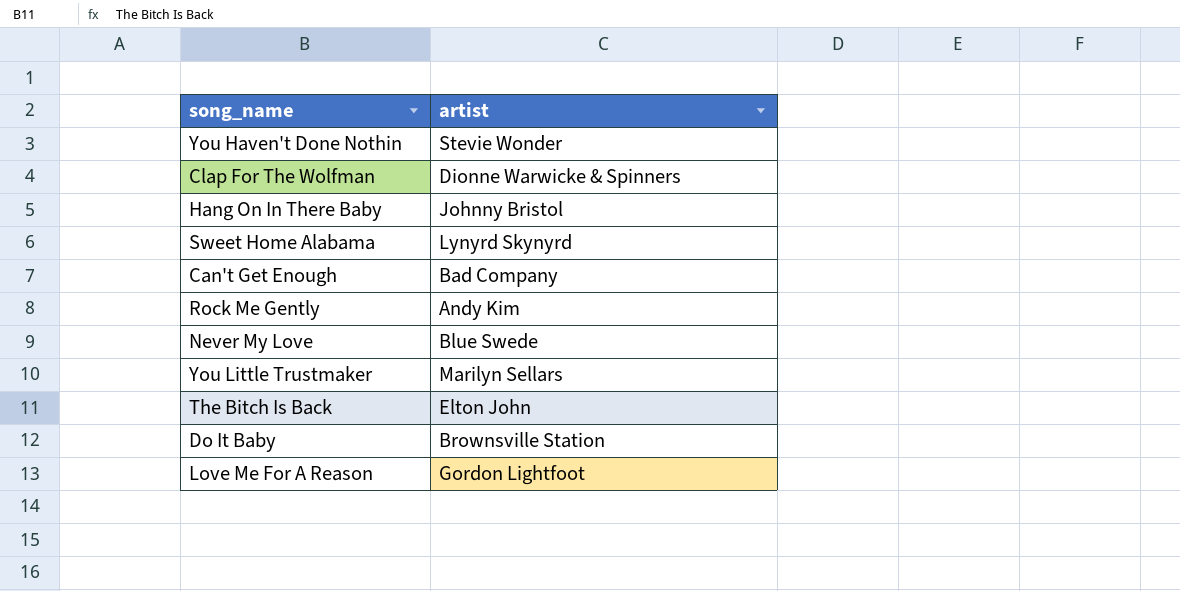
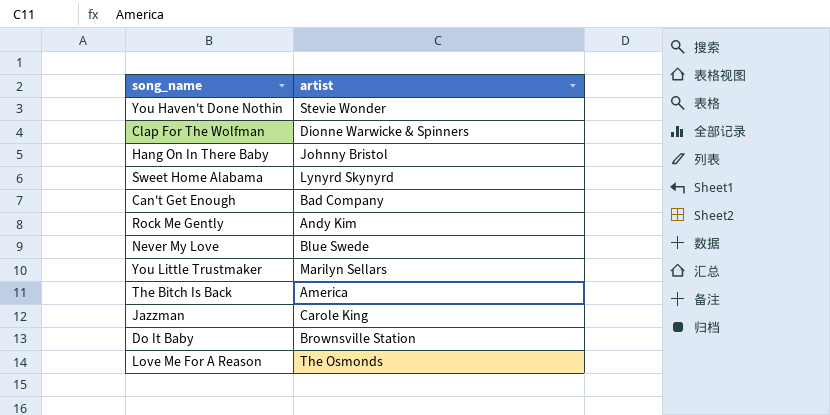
The Bitch Is Back | artist: Elton John -> America
row Jazzman: none -> Carole King
Love Me For A Reason | artist: Gordon Lightfoot -> The Osmonds

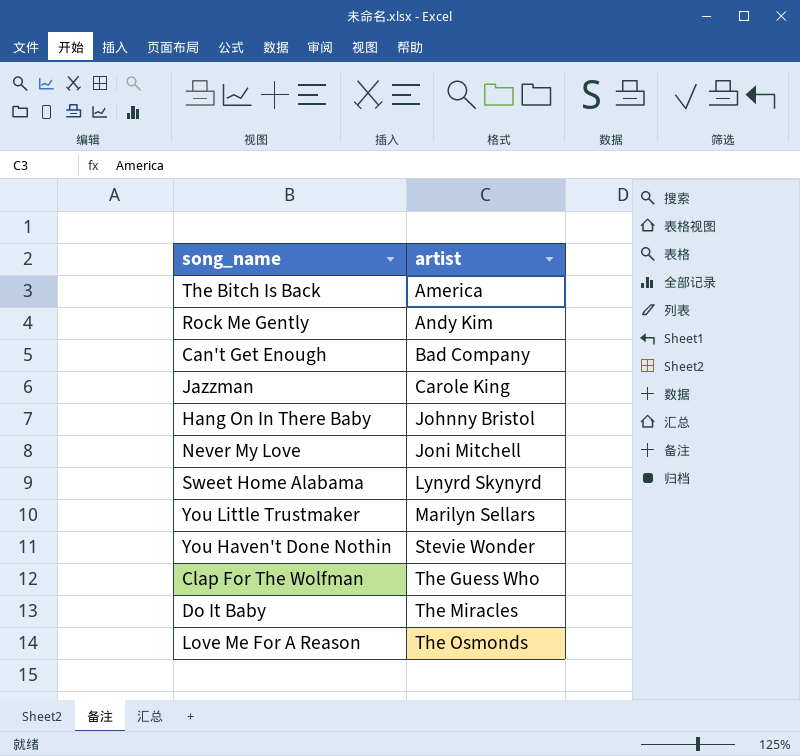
row order: none -> artist ascending
Never My Love | artist: Blue Swede -> Joni Mitchell
Clap For The Wolfman | artist: Dionne Warwicke & Spinners -> The Guess Who
Do It Baby | artist: Brownsville Station -> The Miracles

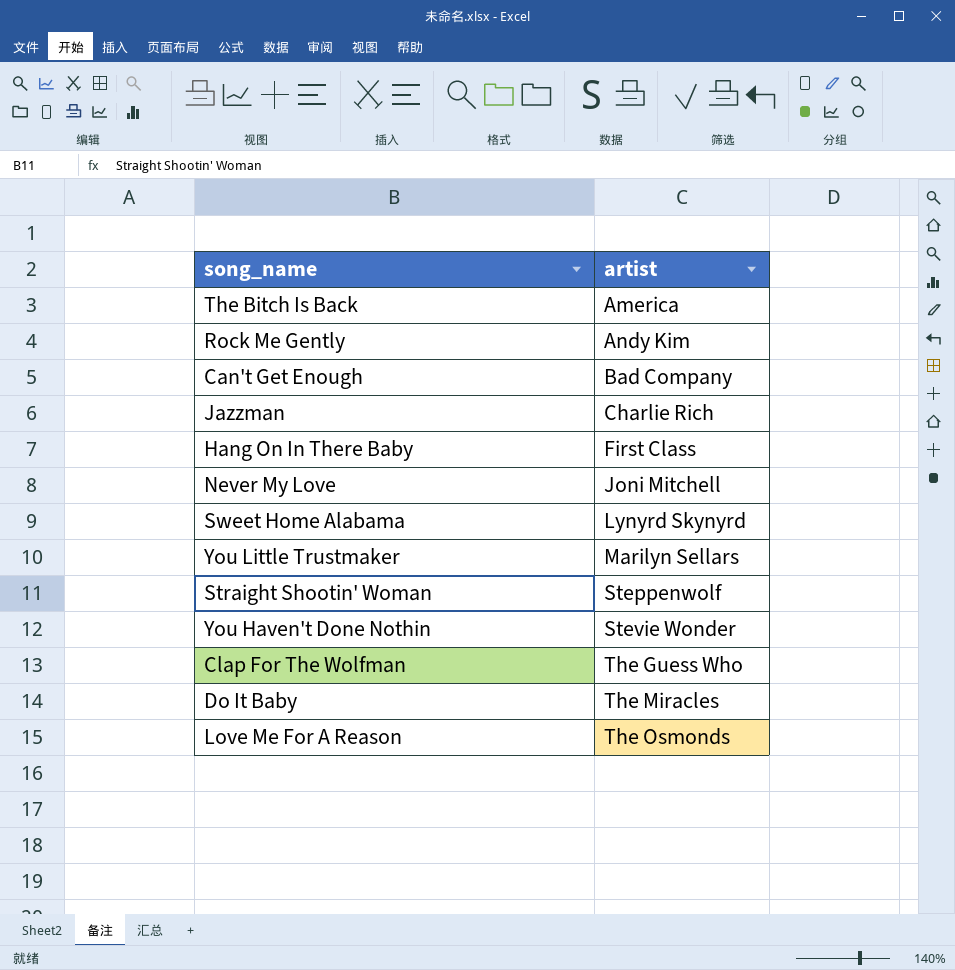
Jazzman | artist: Carole King -> Charlie Rich
Hang On In There Baby | artist: Johnny Bristol -> First Class
row Straight Shootin' Woman: none -> Steppenwolf

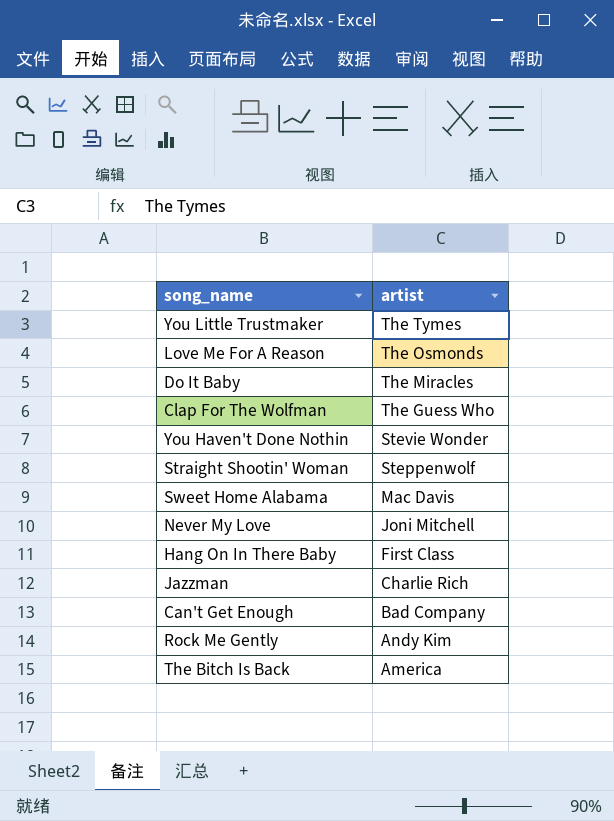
row order: artist ascending -> artist descending
You Little Trustmaker | artist: Marilyn Sellars -> The Tymes
Sweet Home Alabama | artist: Lynyrd Skynyrd -> Mac Davis

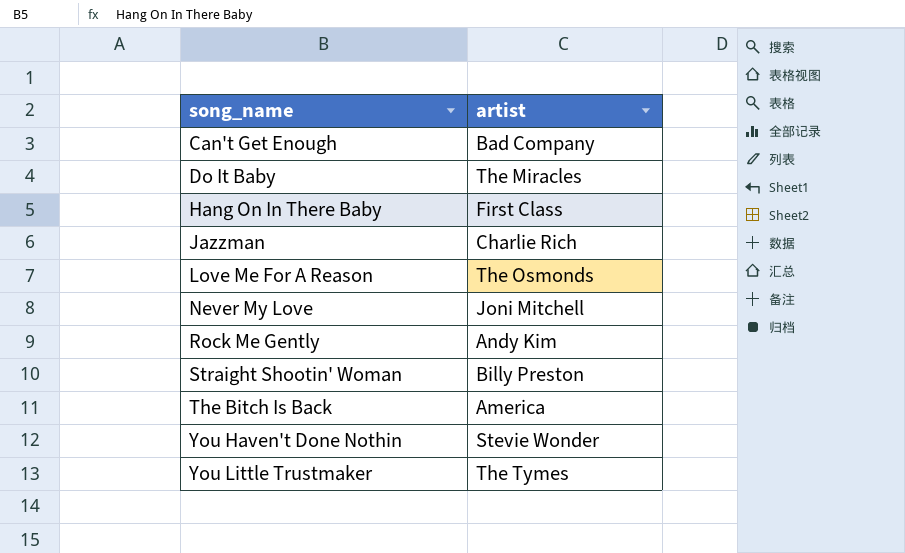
row order: artist descending -> song_name ascending
row Clap For The Wolfman: The Guess Who -> none
row Sweet Home Alabama: Mac Davis -> none
Straight Shootin' Woman | artist: Steppenwolf -> Billy Preston

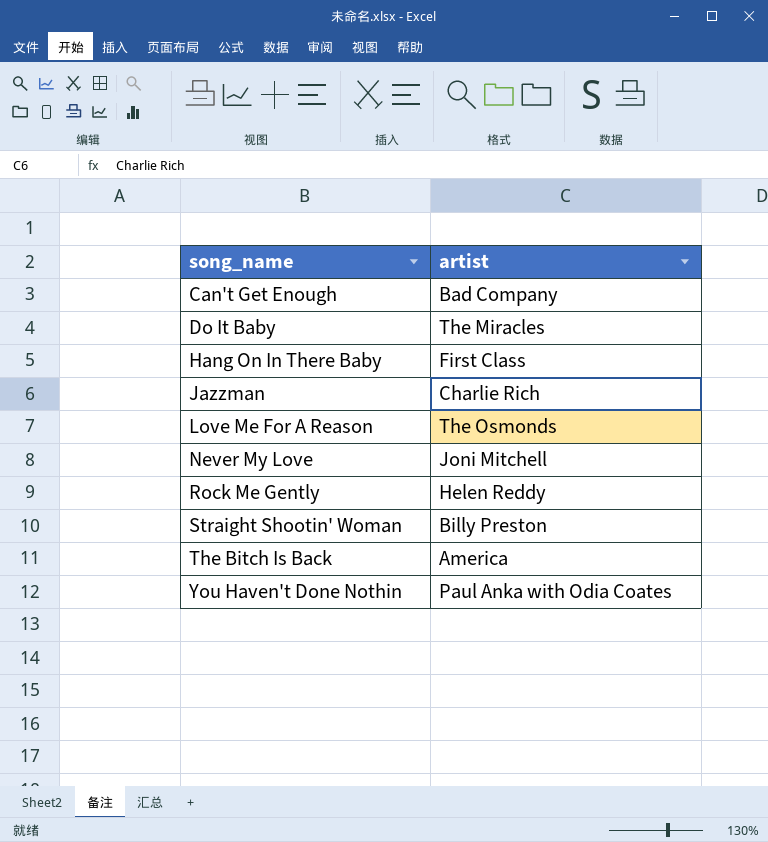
row You Little Trustmaker: The Tymes -> none
Rock Me Gently | artist: Andy Kim -> Helen Reddy
You Haven't Done Nothin | artist: Stevie Wonder -> Paul Anka with Odia Coates

